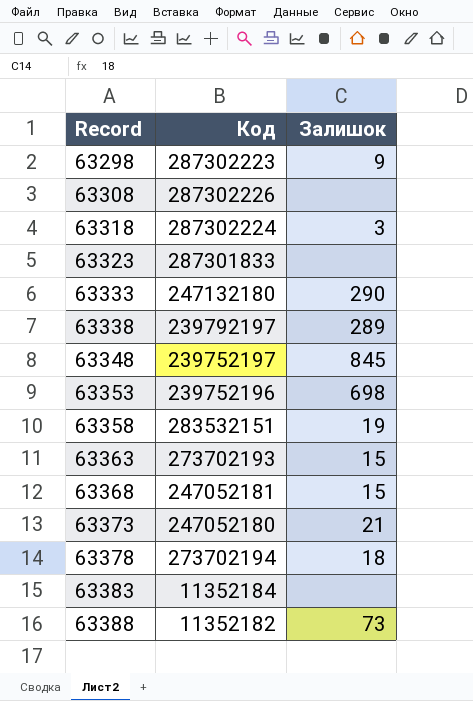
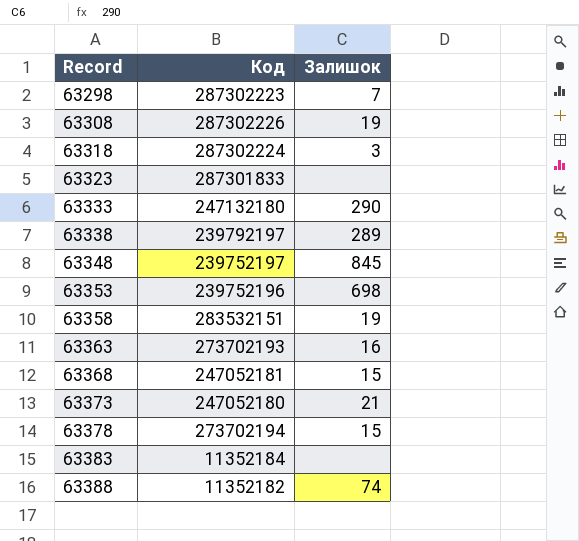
63298 | Залишок: 9 -> 7
63308 | Залишок: none -> 19
63363 | Залишок: 15 -> 16
63378 | Залишок: 18 -> 15
63388 | Залишок: 73 -> 74

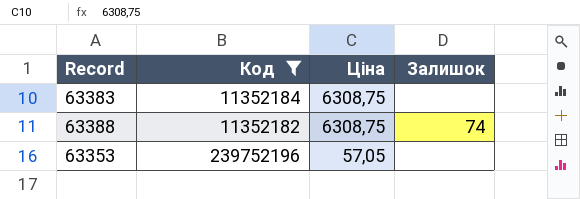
filter: none -> Код <= 239752196
row order: Record ascending -> Ціна descending
column Ціна | position: none -> 3
63353 | Залишок: 698 -> none

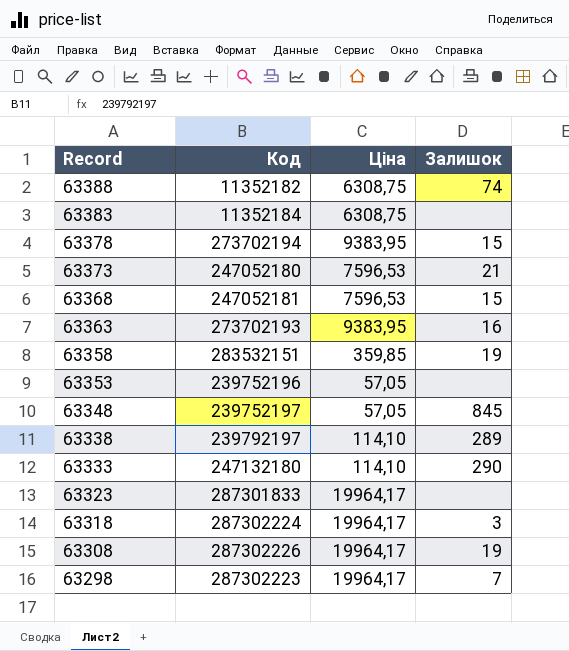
filter: Код <= 239752196 -> none
row order: Ціна descending -> Record descending

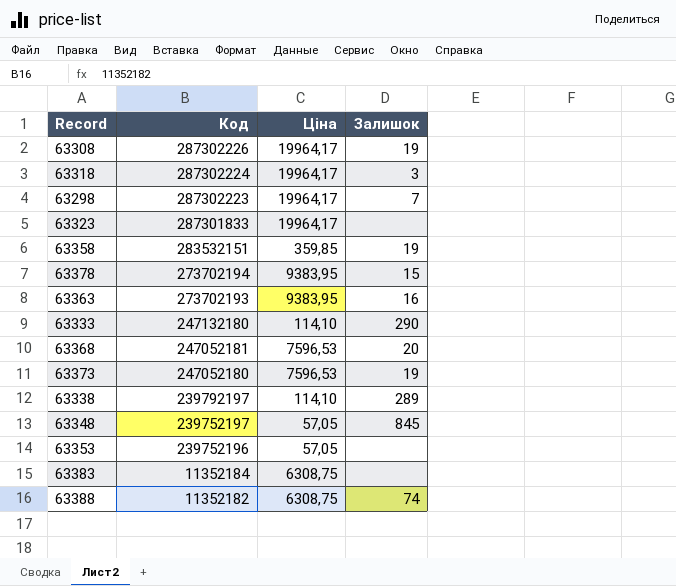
row order: Record descending -> Код descending
63368 | Залишок: 15 -> 20
63373 | Залишок: 21 -> 19

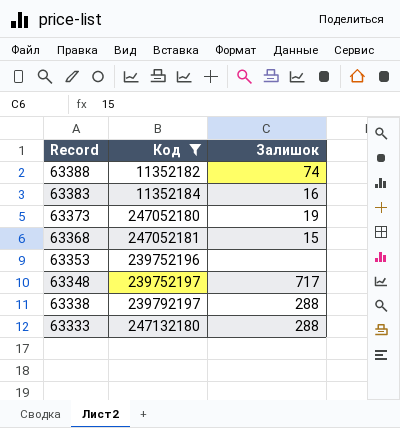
filter: none -> Код <= 247132180
row order: Код descending -> Record descending
column Ціна | position: 3 -> none
63383 | Залишок: none -> 16
63368 | Залишок: 20 -> 15
63348 | Залишок: 845 -> 717
63338 | Залишок: 289 -> 288
63333 | Залишок: 290 -> 288

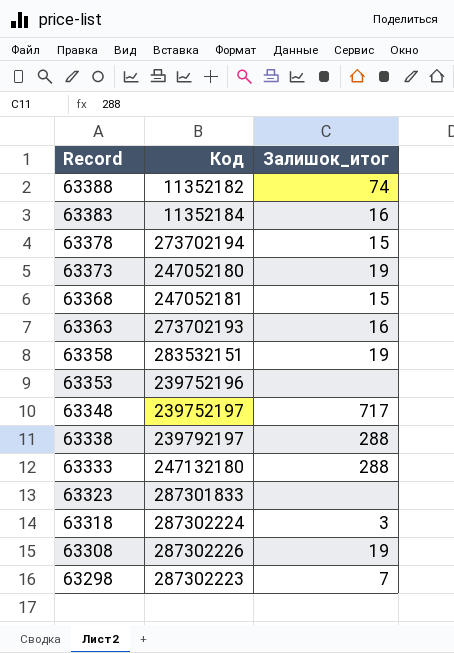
filter: Код <= 247132180 -> none
column name: Залишок -> Залишок_итог

